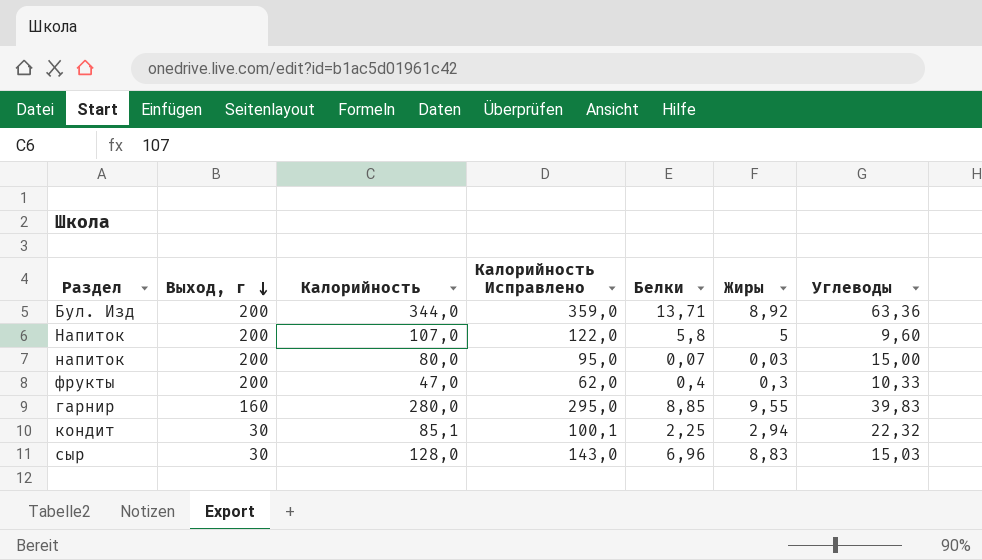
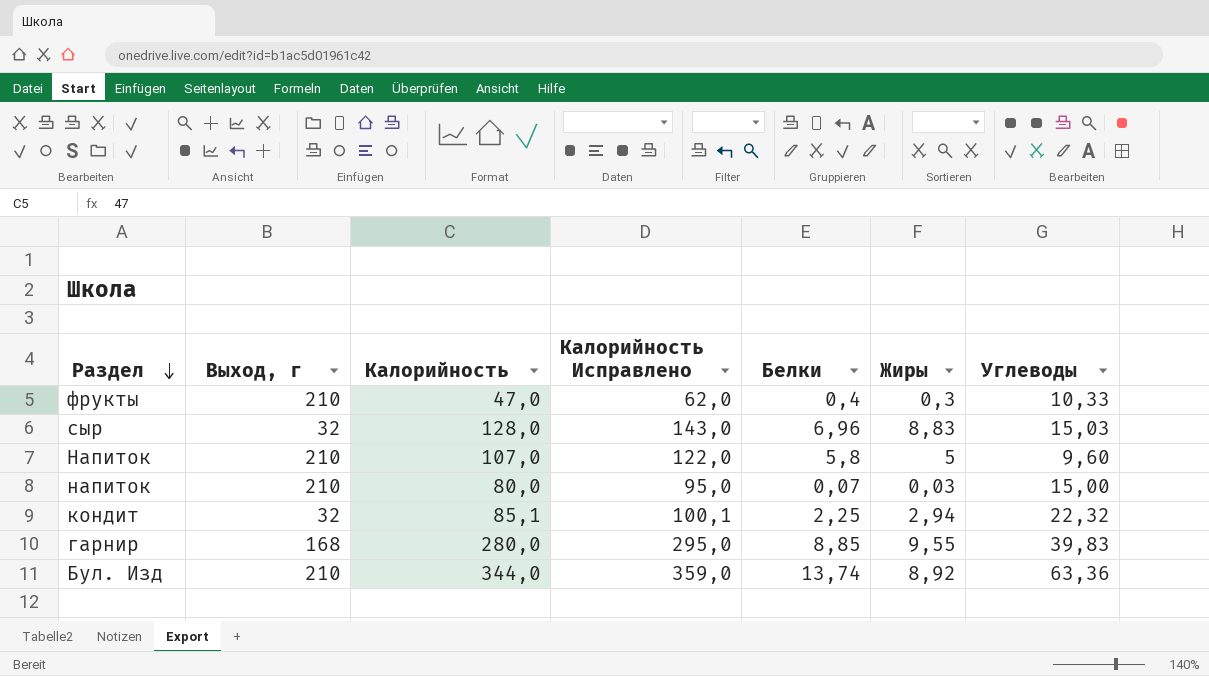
row order: Выход, г descending -> Раздел descending
фрукты | Выход, г: 200 -> 210
сыр | Выход, г: 30 -> 32
Напиток | Выход, г: 200 -> 210
напиток | Выход, г: 200 -> 210
кондит | Выход, г: 30 -> 32
гарнир | Выход, г: 160 -> 168
Бул. Изд | Выход, г: 200 -> 210
Бул. Изд | Белки: 13,71 -> 13,74

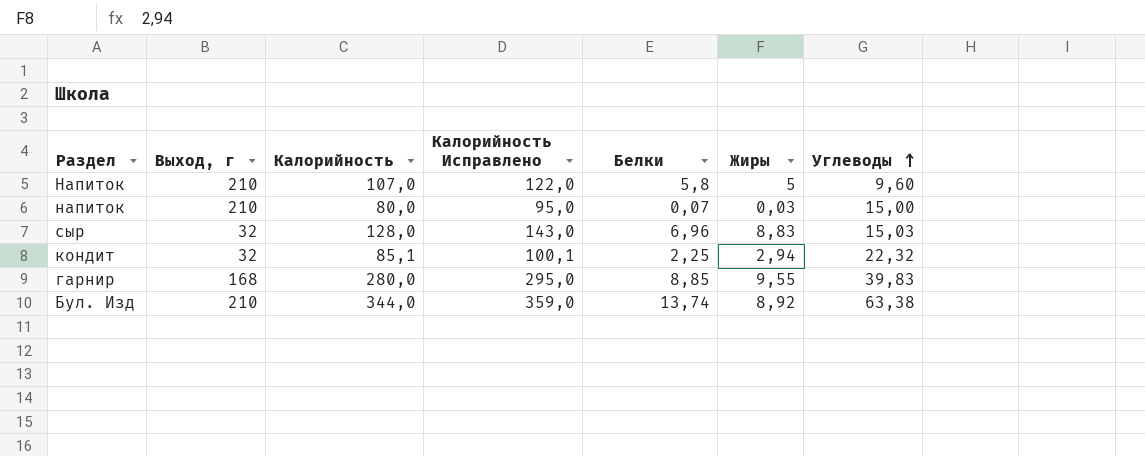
row order: Раздел descending -> Углеводы ascending
row фрукты: 210 | 47,0 | 62,0 | 0,4 | 0,3 | 10,33 -> none
Бул. Изд | Углеводы: 63,36 -> 63,38

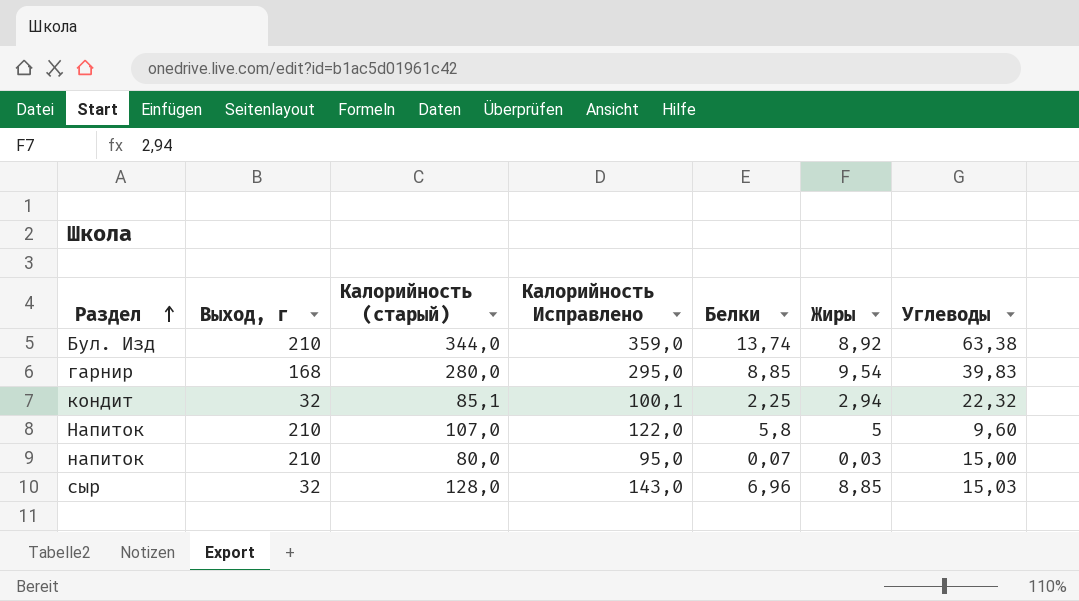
row order: Углеводы ascending -> Раздел ascending
column name: Калорийность -> Калорийность (старый)
гарнир | Жиры: 9,55 -> 9,54
сыр | Жиры: 8,83 -> 8,85

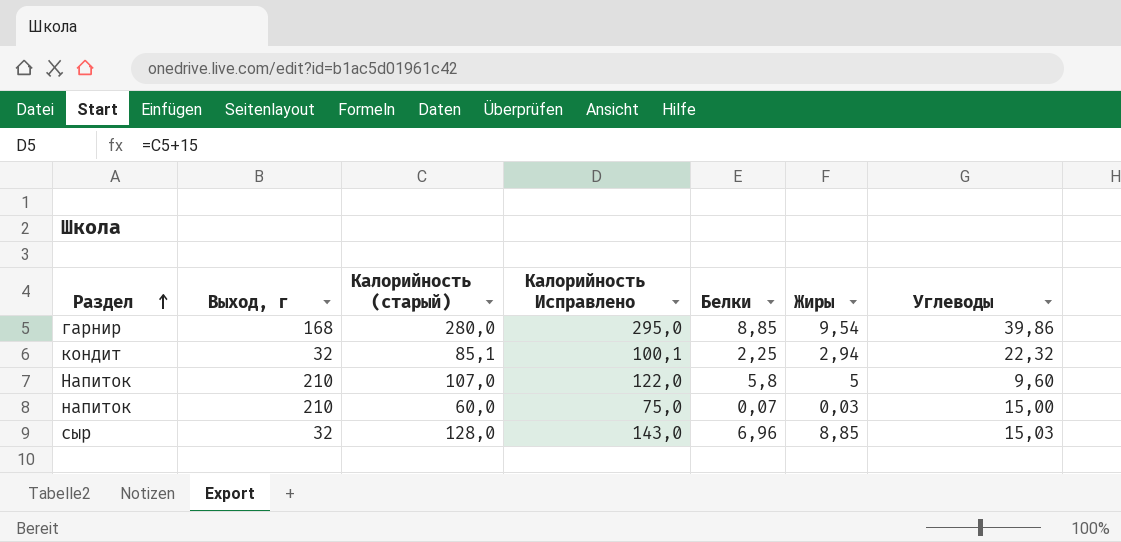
row Бул. Изд: 210 | 344,0 | 359,0 | 13,74 | 8,92 | 63,38 -> none
гарнир | Углеводы: 39,83 -> 39,86
напиток | Калорийность (старый): 80,0 -> 60,0
напиток | Калорийность Исправлено: 95,0 -> 75,0

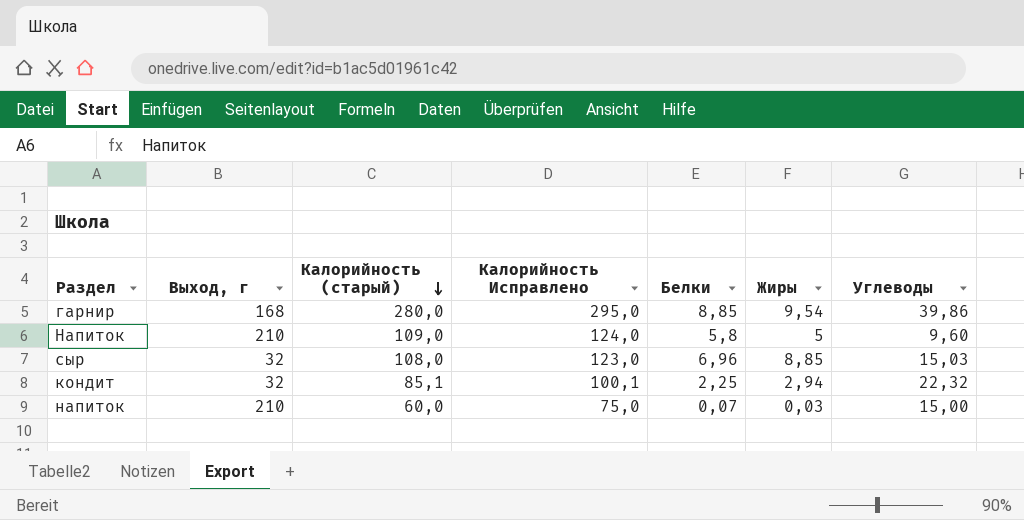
row order: Раздел ascending -> Калорийность (старый) descending
Напиток | Калорийность (старый): 107,0 -> 109,0
Напиток | Калорийность Исправлено: 122,0 -> 124,0
сыр | Калорийность (старый): 128,0 -> 108,0
сыр | Калорийность Исправлено: 143,0 -> 123,0

